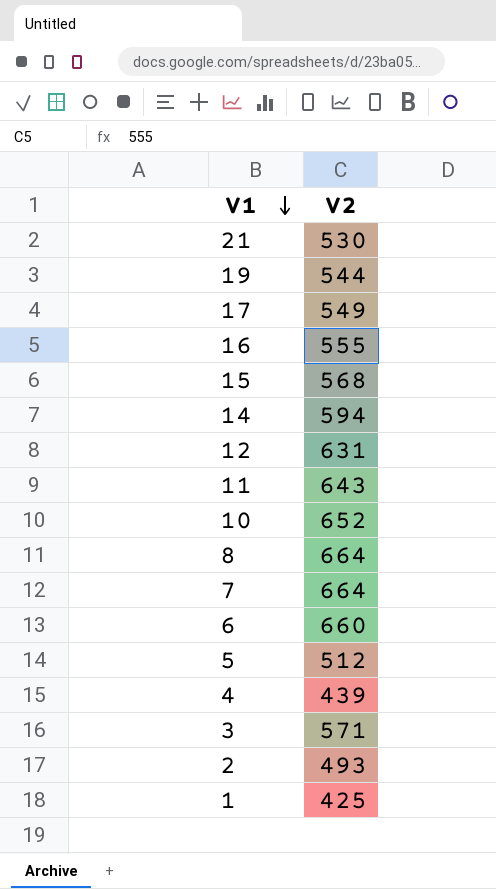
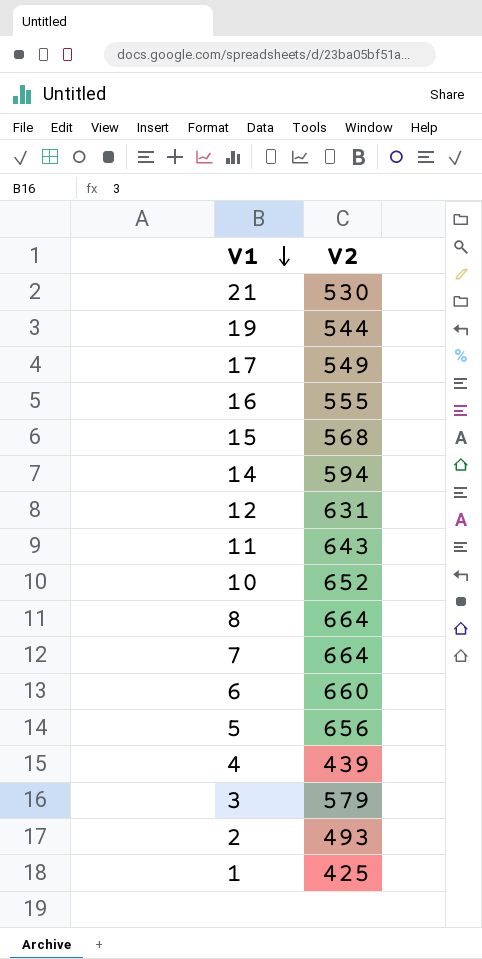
5 | V2: 512 -> 656
3 | V2: 571 -> 579

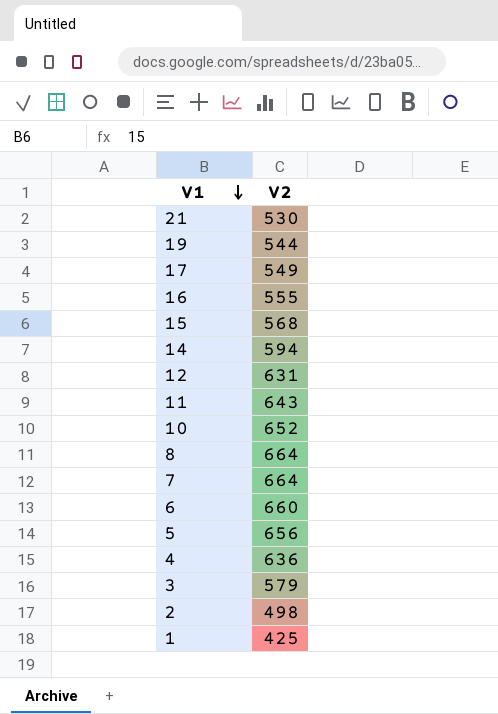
4 | V2: 439 -> 636
2 | V2: 493 -> 498

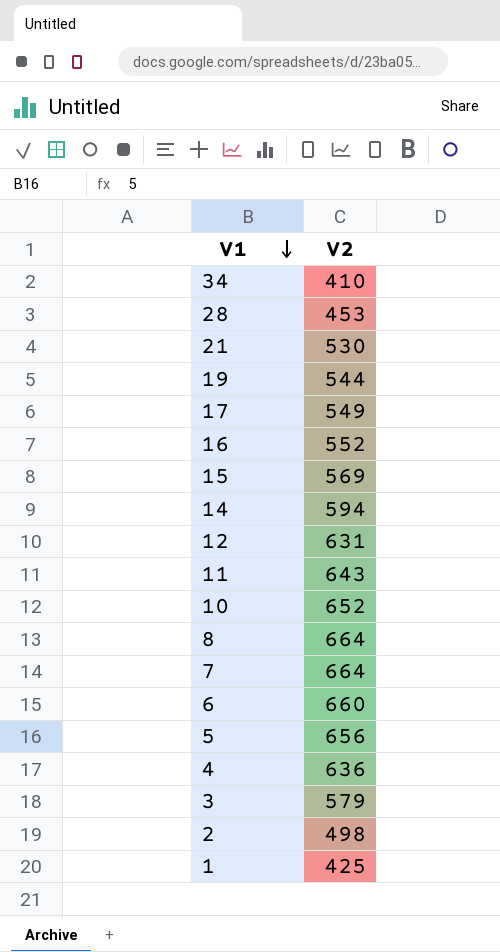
row 34: none -> 410
row 28: none -> 453
16 | V2: 555 -> 552
15 | V2: 568 -> 569

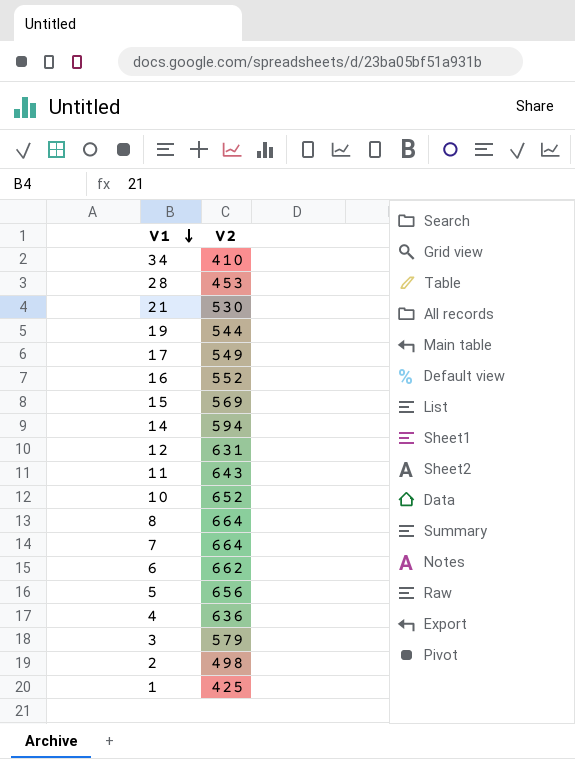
6 | V2: 660 -> 662

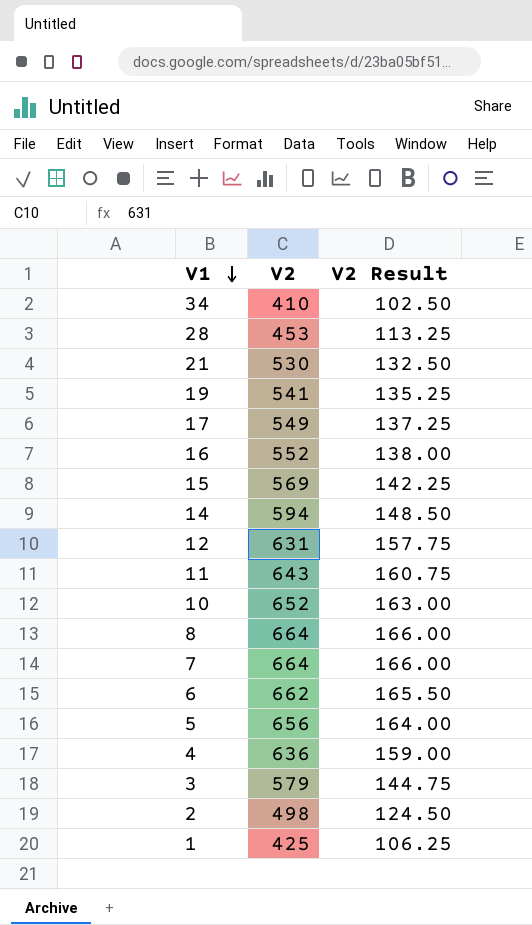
column V2 Result | formula: none -> [V2] * 0.25
19 | V2: 544 -> 541

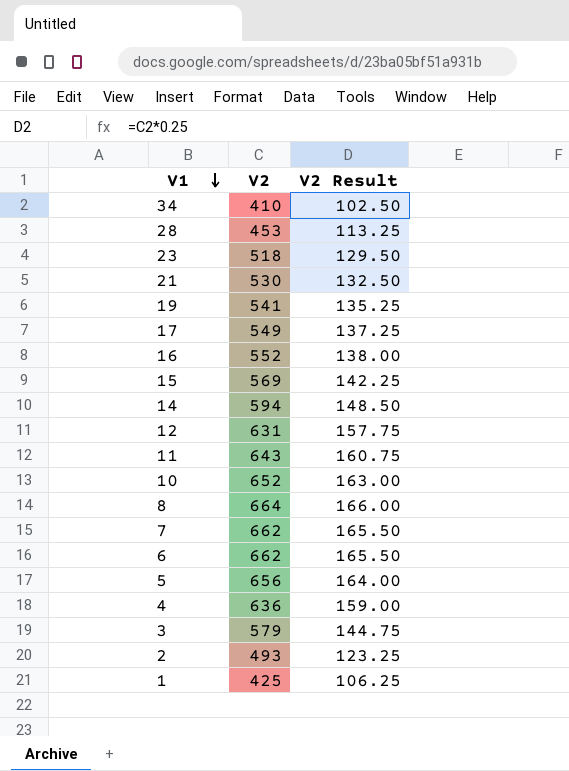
row 23: none -> 518 | 129.50
7 | V2: 664 -> 662
7 | V2 Result: 166.00 -> 165.50
2 | V2: 498 -> 493
2 | V2 Result: 124.50 -> 123.25

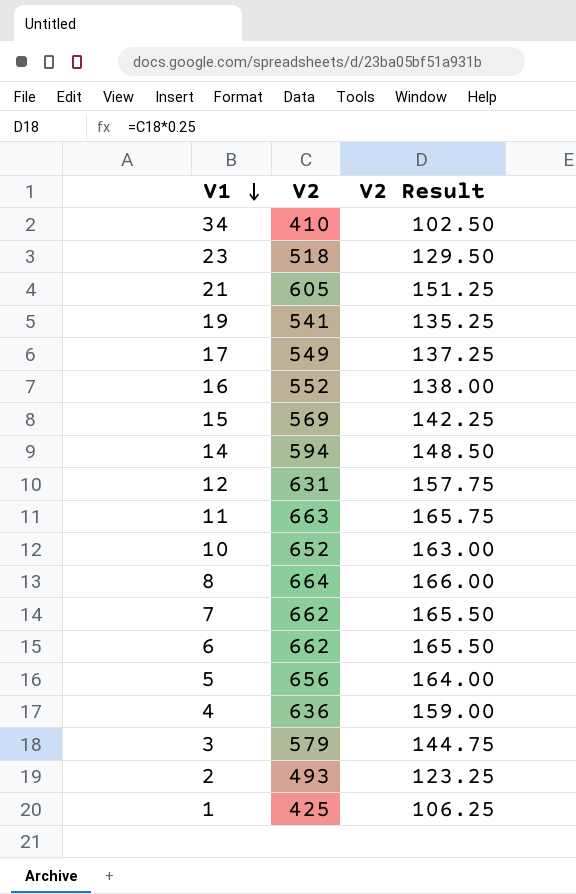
row 28: 453 | 113.25 -> none
21 | V2: 530 -> 605
21 | V2 Result: 132.50 -> 151.25
11 | V2: 643 -> 663
11 | V2 Result: 160.75 -> 165.75

